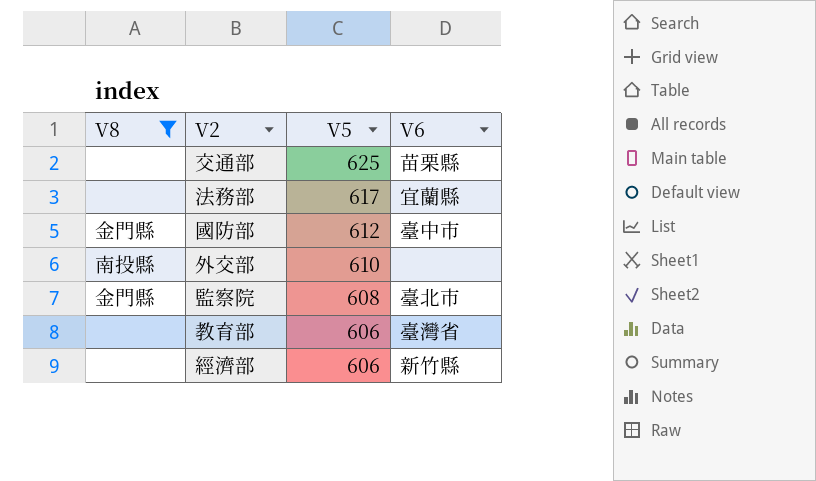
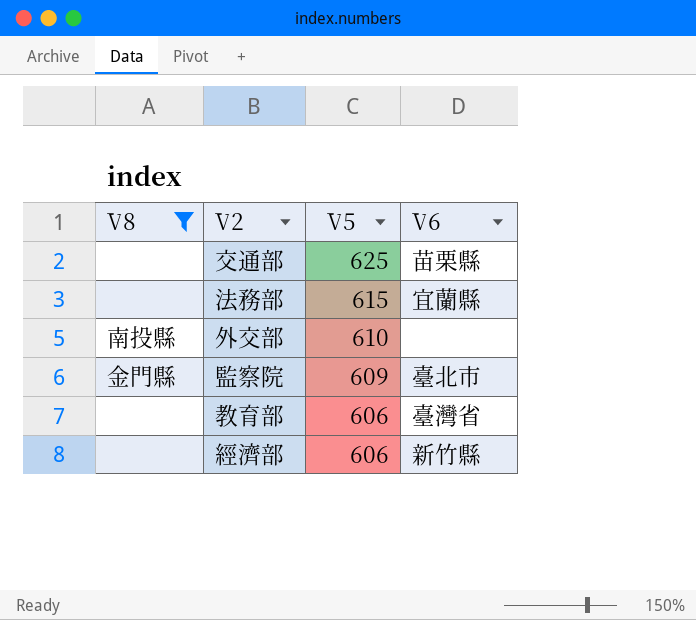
row 國防部: 金門縣 | 612 | 臺中市 -> none
法務部 | V5: 617 -> 615
監察院 | V5: 608 -> 609

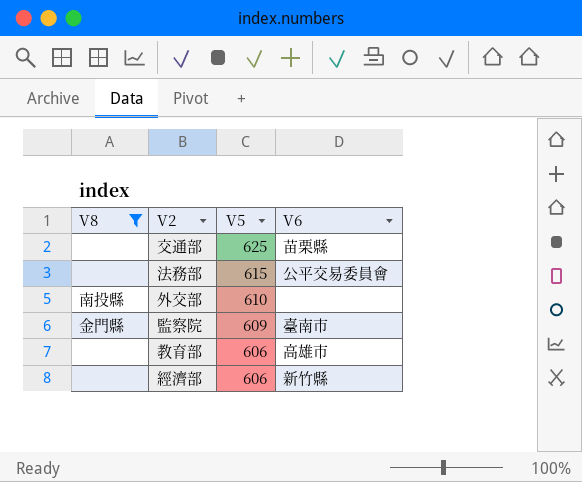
法務部 | V6: 宜蘭縣 -> 公平交易委員會
監察院 | V6: 臺北市 -> 臺南市
教育部 | V6: 臺灣省 -> 高雄市

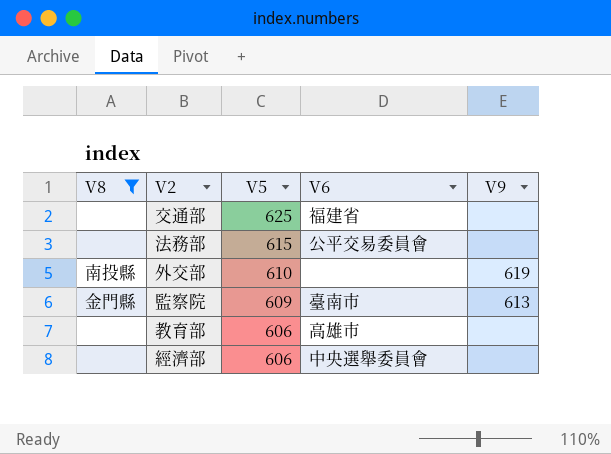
column V9 | position: none -> 5
交通部 | V6: 苗栗縣 -> 福建省
經濟部 | V6: 新竹縣 -> 中央選舉委員會

